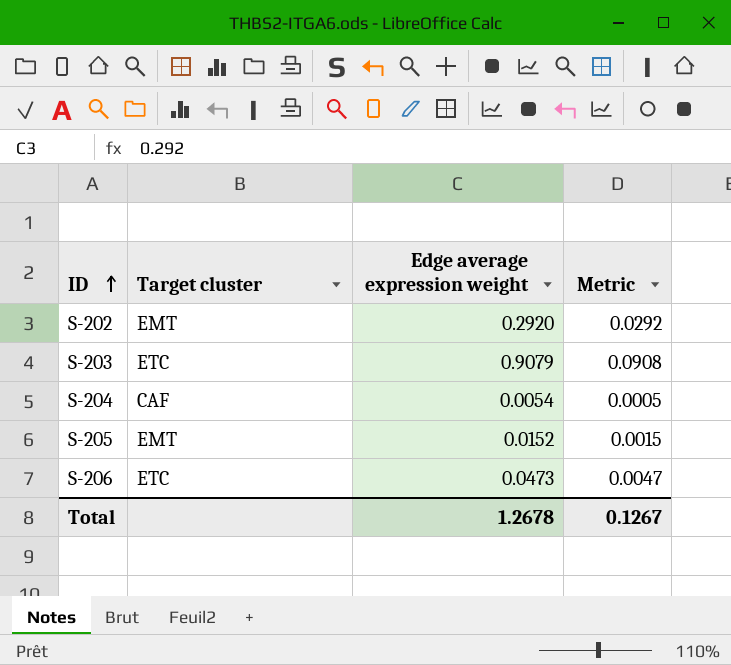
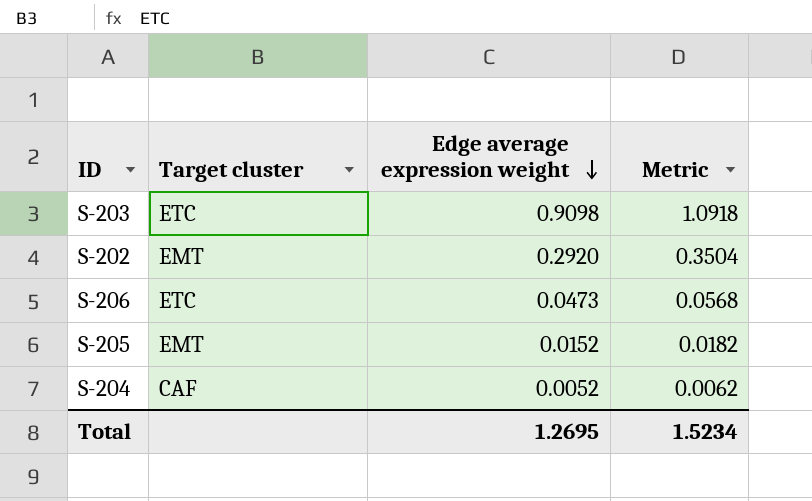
row order: ID ascending -> Edge average expression weight descending
column Metric | formula: [Edge average expression weight] * 0.1 -> [Edge average expression weight] * 1.2
S-203 | Edge average expression weight: 0.9079 -> 0.9098
S-204 | Edge average expression weight: 0.0054 -> 0.0052
Total | Edge average expression weight: 1.2678 -> 1.2695
Total | Metric: 0.1267 -> 1.5234

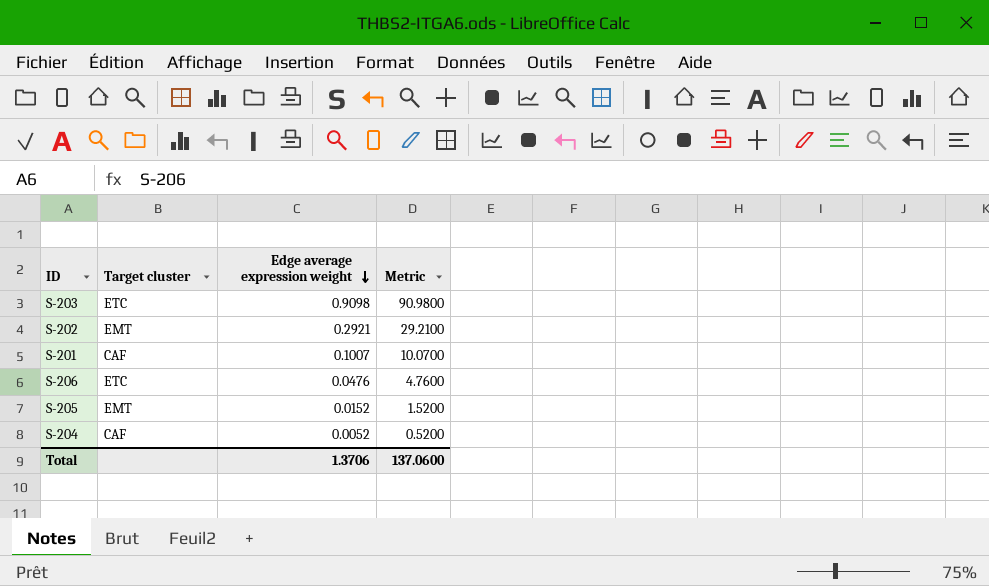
column Metric | formula: [Edge average expression weight] * 1.2 -> [Edge average expression weight] * 100
S-202 | Edge average expression weight: 0.2920 -> 0.2921
row S-201: none -> CAF | 0.1007 | 10.0700
S-206 | Edge average expression weight: 0.0473 -> 0.0476
Total | Edge average expression weight: 1.2695 -> 1.3706
Total | Metric: 1.5234 -> 137.0600

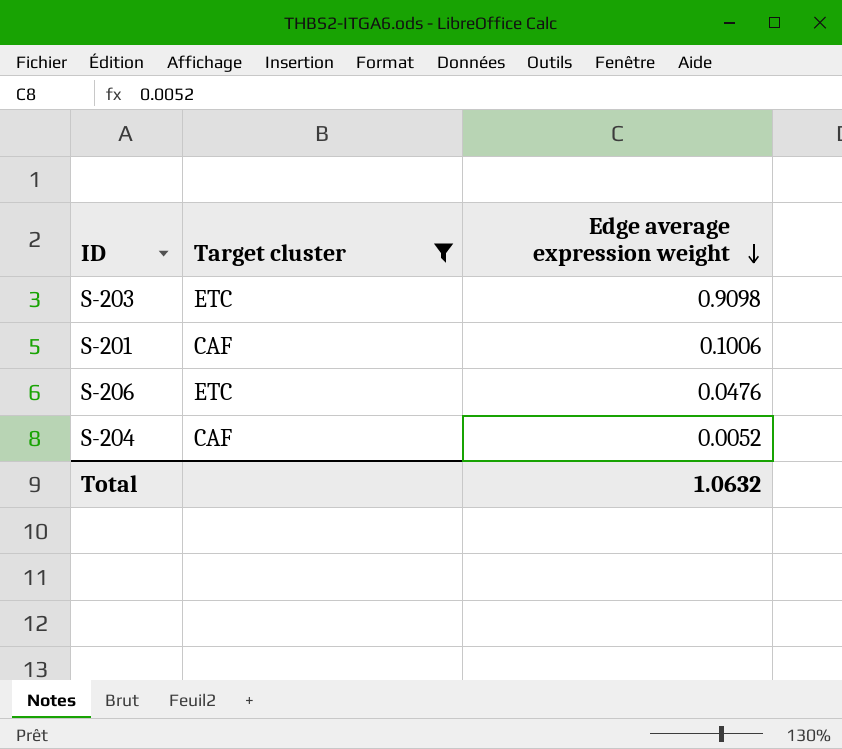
filter: none -> Target cluster != EMT
column Metric | formula: [Edge average expression weight] * 100 -> none
S-201 | Edge average expression weight: 0.1007 -> 0.1006
Total | Edge average expression weight: 1.3706 -> 1.0632

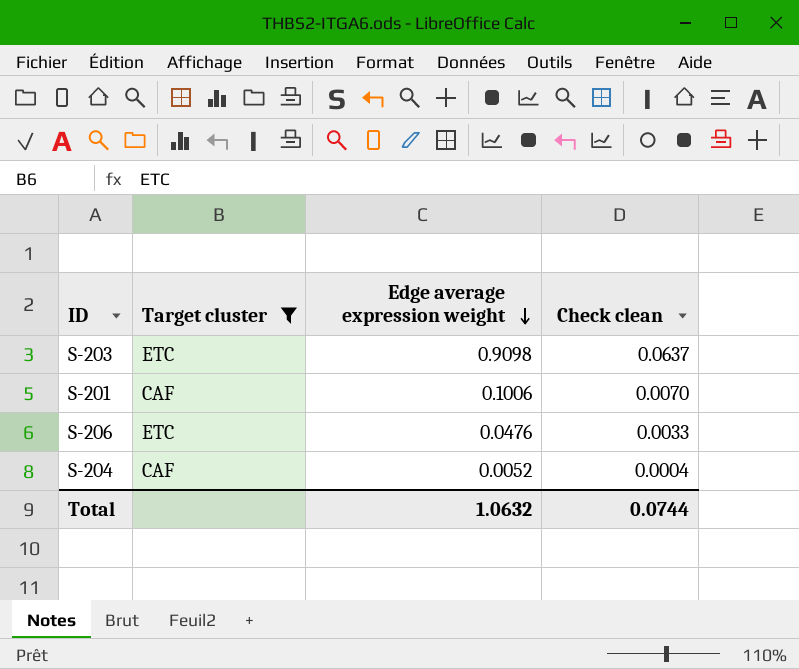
column Check clean | formula: none -> [Edge average expression weight] * 0.07

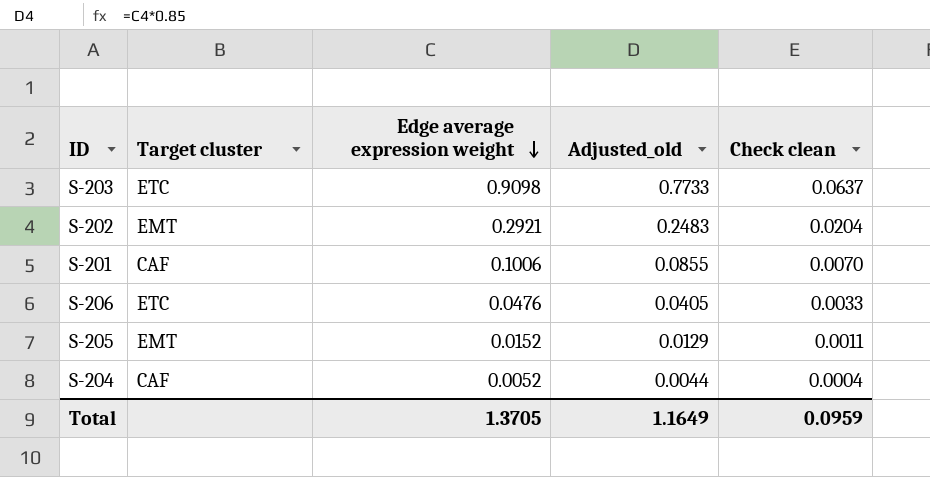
filter: Target cluster != EMT -> none
column Adjusted_old | formula: none -> [Edge average expression weight] * 0.85
Total | Edge average expression weight: 1.0632 -> 1.3705
Total | Check clean: 0.0744 -> 0.0959

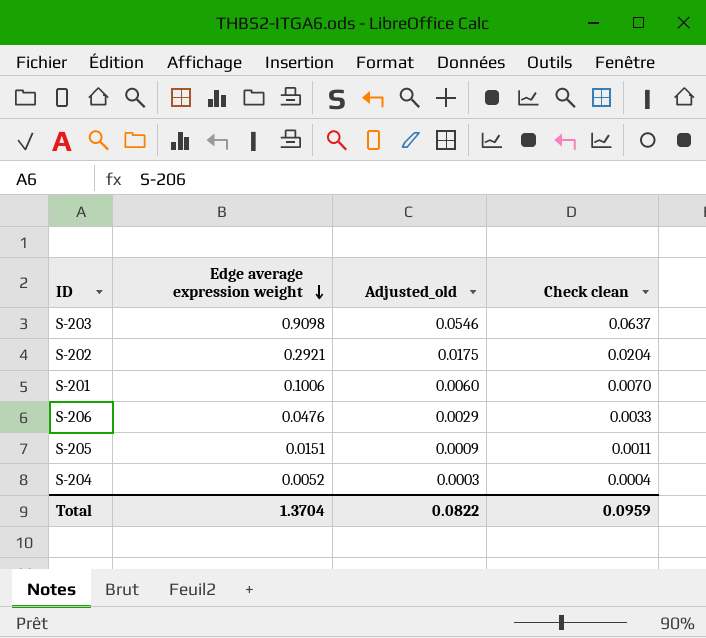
column Target cluster | position: 2 -> none
column Adjusted_old | formula: [Edge average expression weight] * 0.85 -> [Edge average expression weight] * 0.06
S-205 | Edge average expression weight: 0.0152 -> 0.0151
Total | Edge average expression weight: 1.3705 -> 1.3704
Total | Adjusted_old: 1.1649 -> 0.0822

